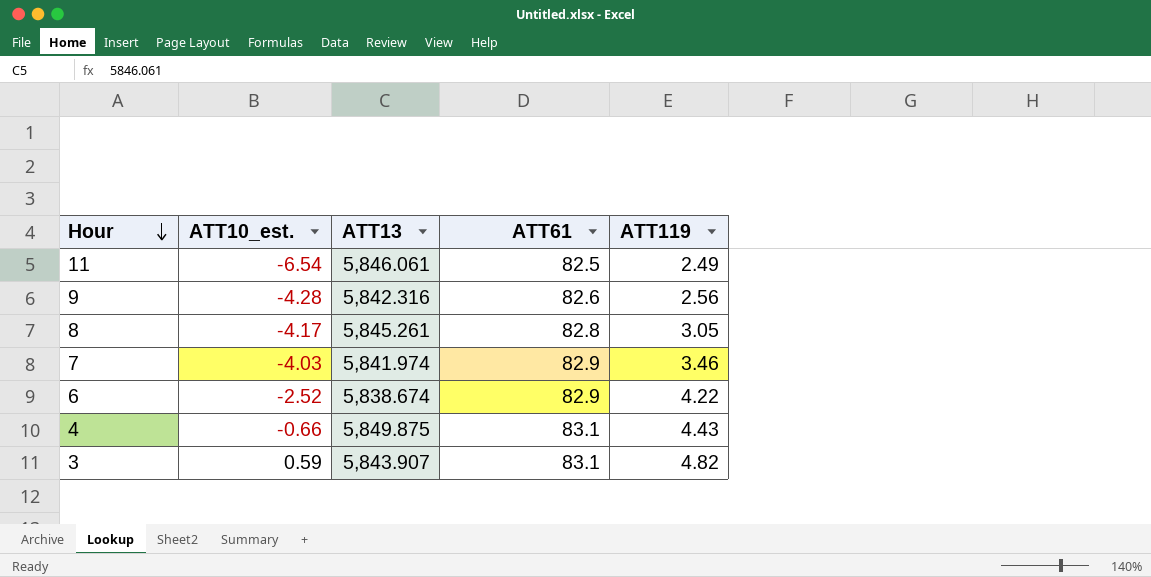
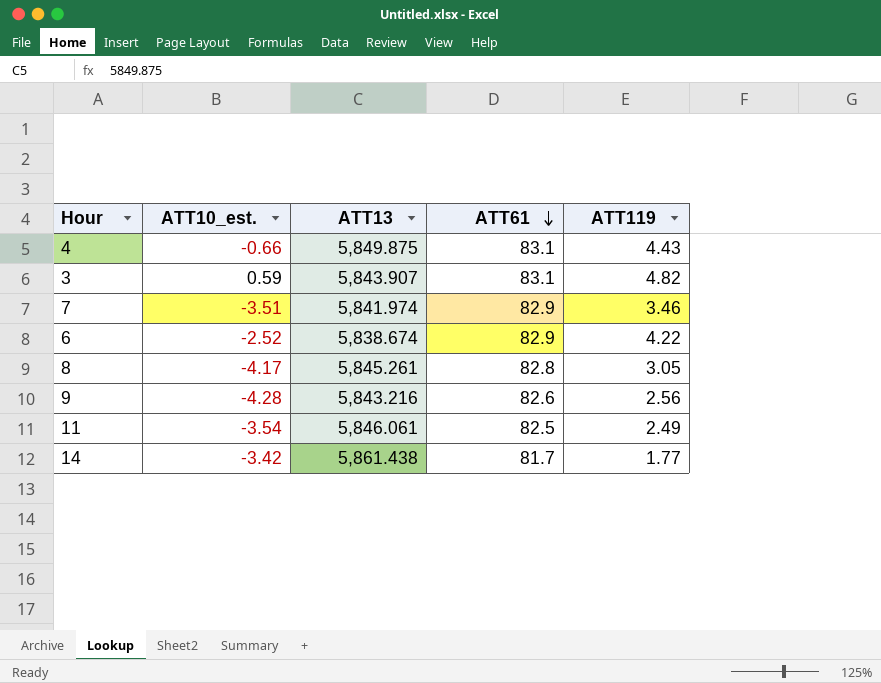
row order: Hour descending -> ATT61 descending
7 | ATT10_est.: -4.03 -> -3.51
9 | ATT13: 5,842.316 -> 5,843.216
11 | ATT10_est.: -6.54 -> -3.54
row 14: none -> -3.42 | 5,861.438 | 81.7 | 1.77

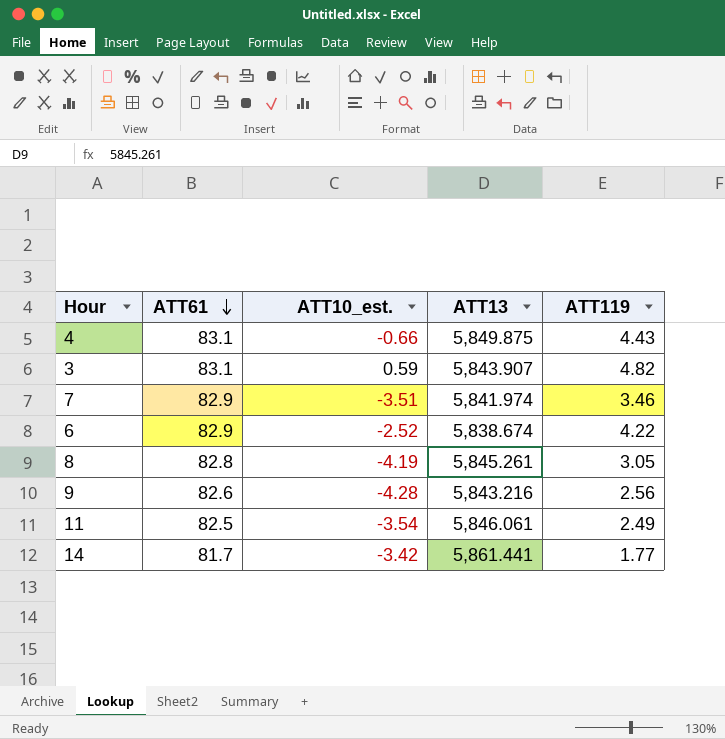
column ATT61 | position: 4 -> 2
8 | ATT10_est.: -4.17 -> -4.19
14 | ATT13: 5,861.438 -> 5,861.441

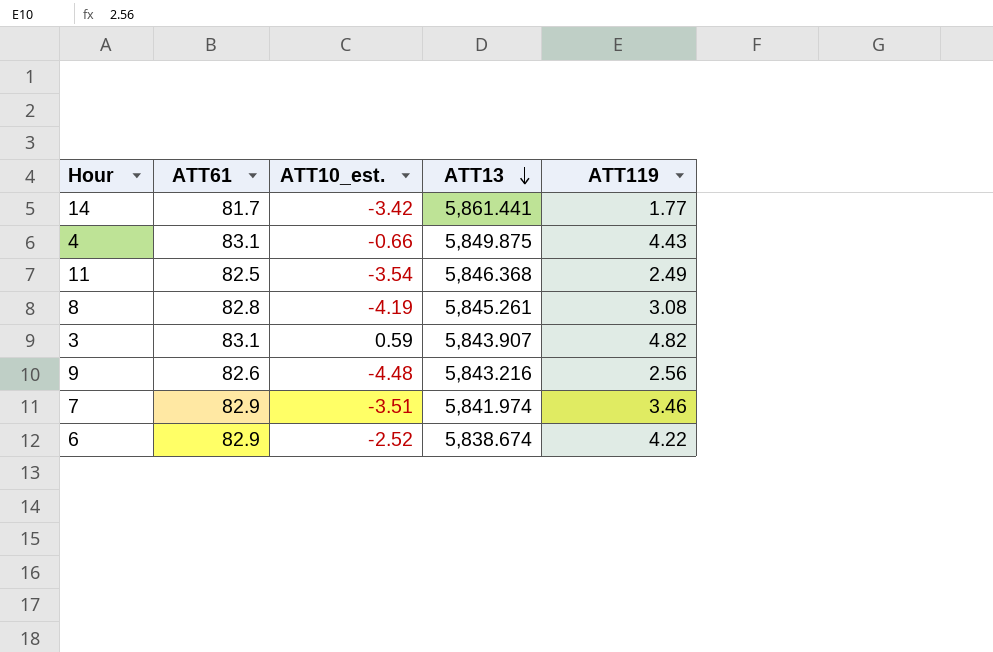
row order: ATT61 descending -> ATT13 descending
11 | ATT13: 5,846.061 -> 5,846.368
8 | ATT119: 3.05 -> 3.08
9 | ATT10_est.: -4.28 -> -4.48

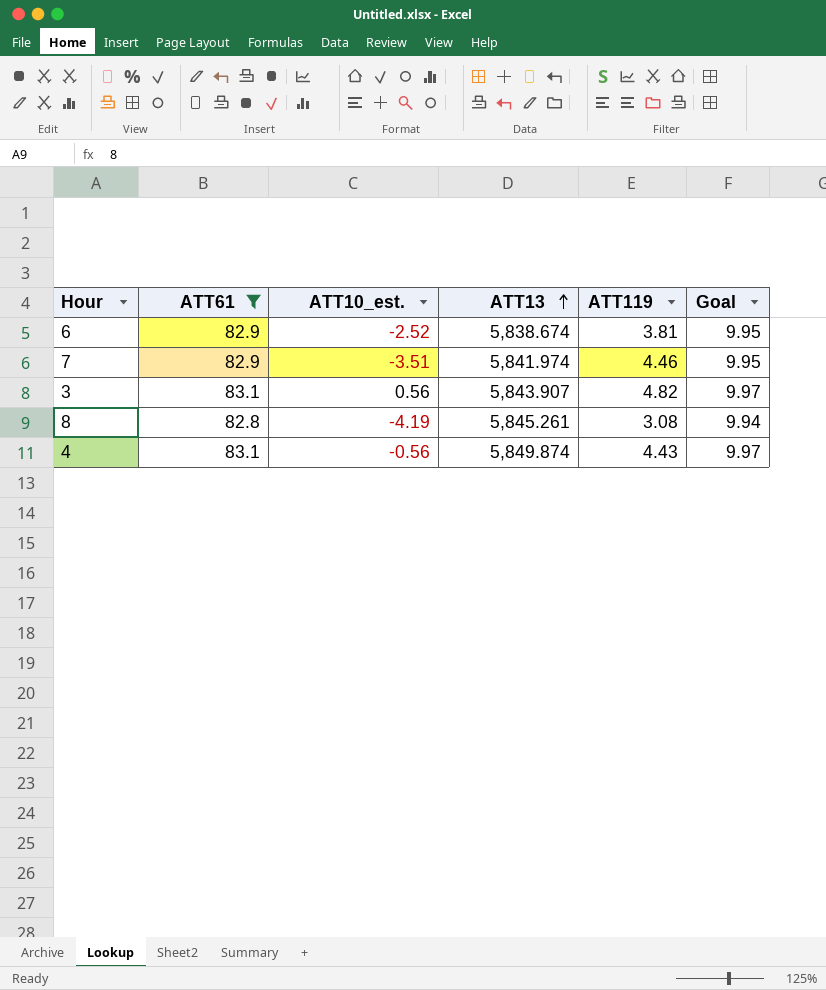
filter: none -> ATT61 >= 82.8
row order: ATT13 descending -> ATT13 ascending
column Goal | formula: none -> [ATT61] * 0.12
6 | ATT119: 4.22 -> 3.81
7 | ATT119: 3.46 -> 4.46
3 | ATT10_est.: 0.59 -> 0.56
4 | ATT10_est.: -0.66 -> -0.56
4 | ATT13: 5,849.875 -> 5,849.874

